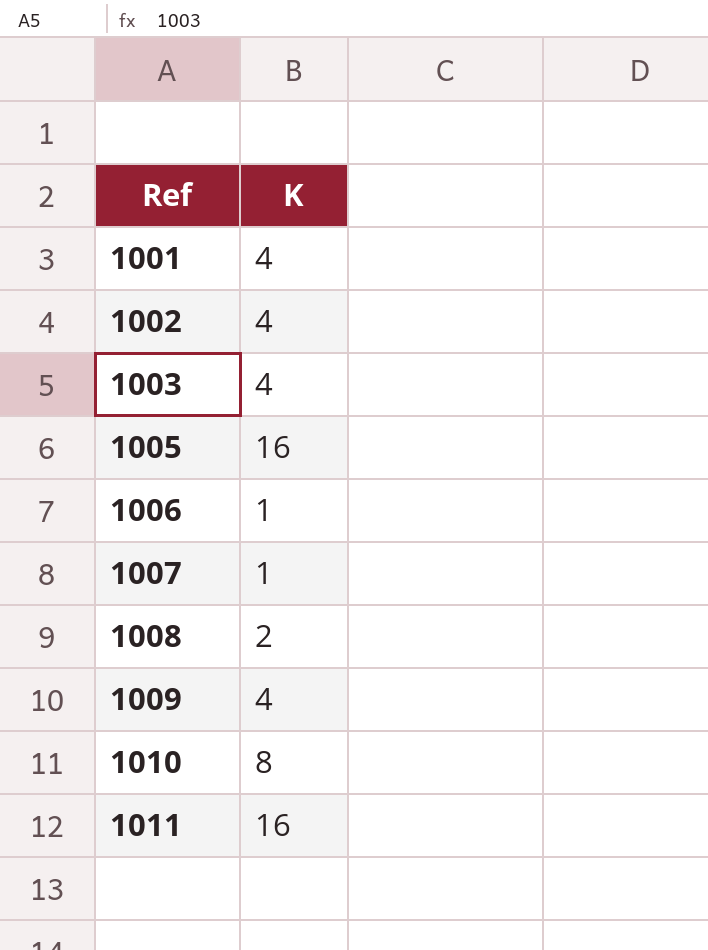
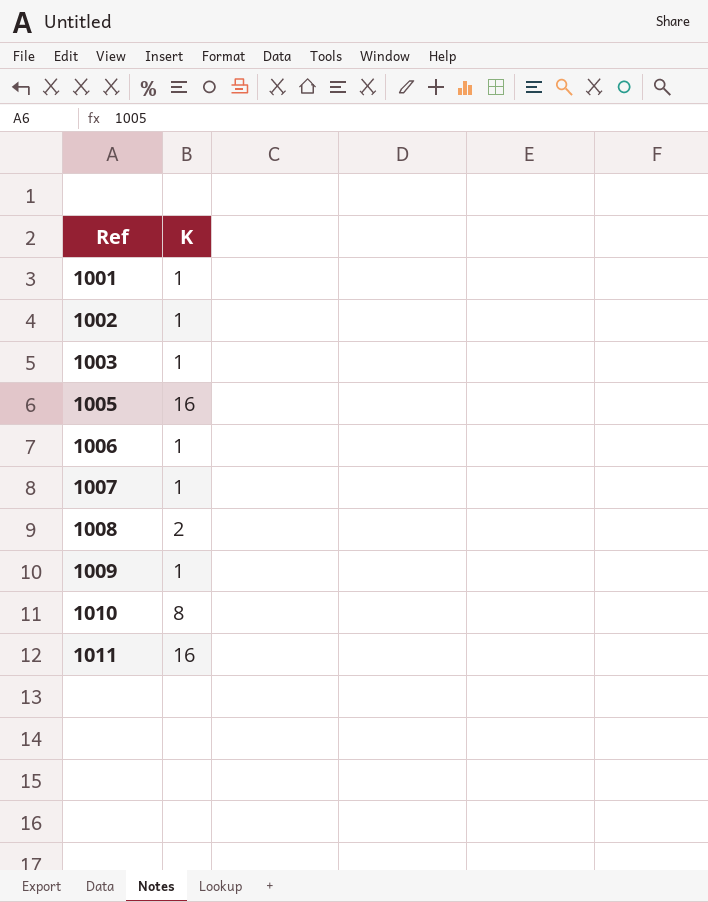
1001 | K: 4 -> 1
1002 | K: 4 -> 1
1003 | K: 4 -> 1
1009 | K: 4 -> 1

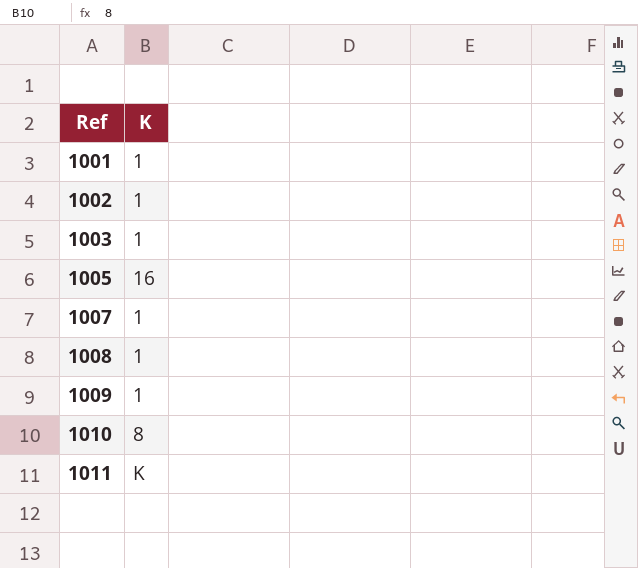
row 1006: 1 -> none
1008 | K: 2 -> 1
1011 | K: 16 -> K

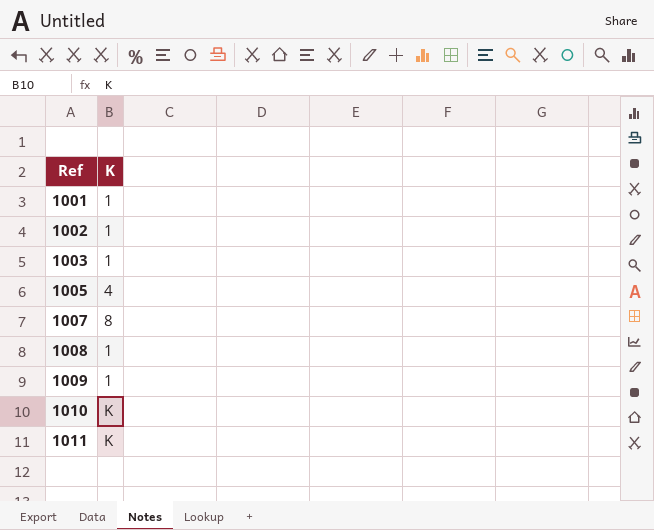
1005 | K: 16 -> 4
1007 | K: 1 -> 8
1010 | K: 8 -> K

